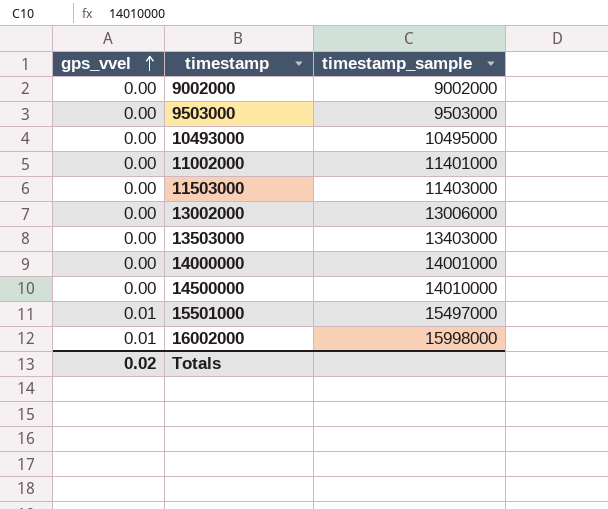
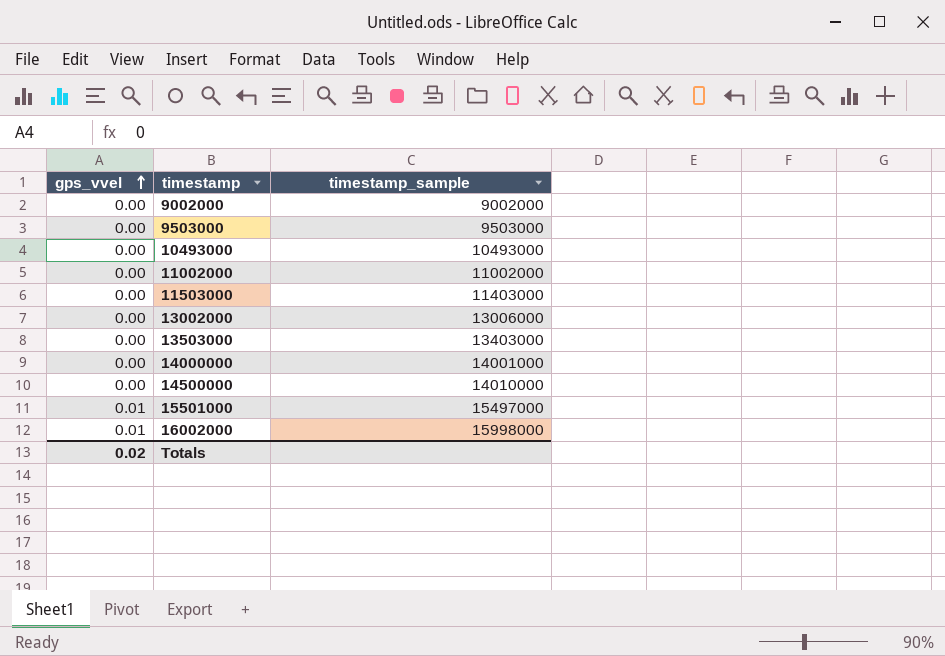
10493000 | timestamp_sample: 10495000 -> 10493000
11002000 | timestamp_sample: 11401000 -> 11002000

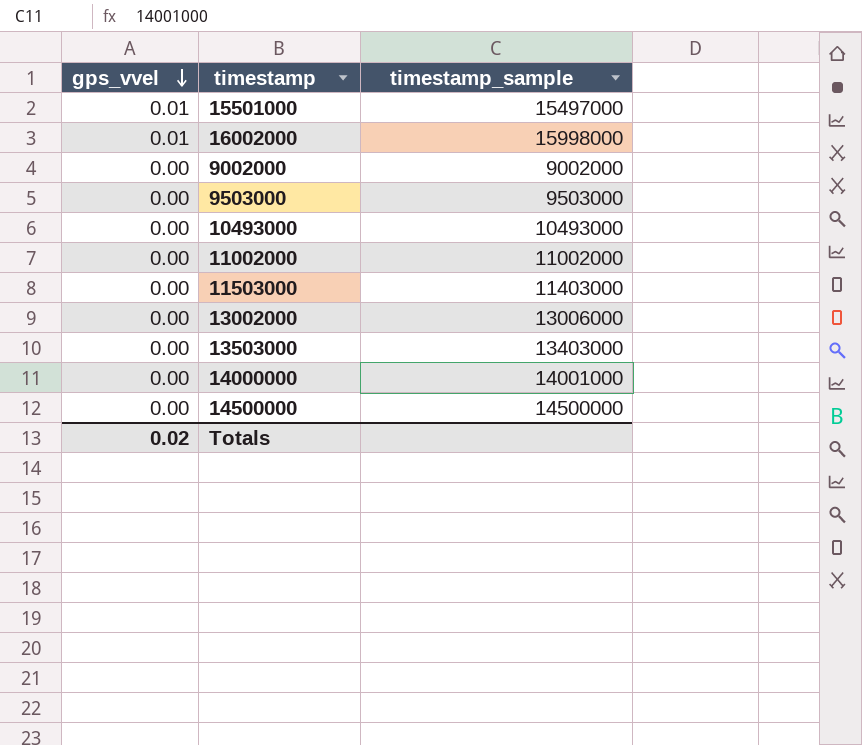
row order: gps_vvel ascending -> gps_vvel descending
14500000 | timestamp_sample: 14010000 -> 14500000

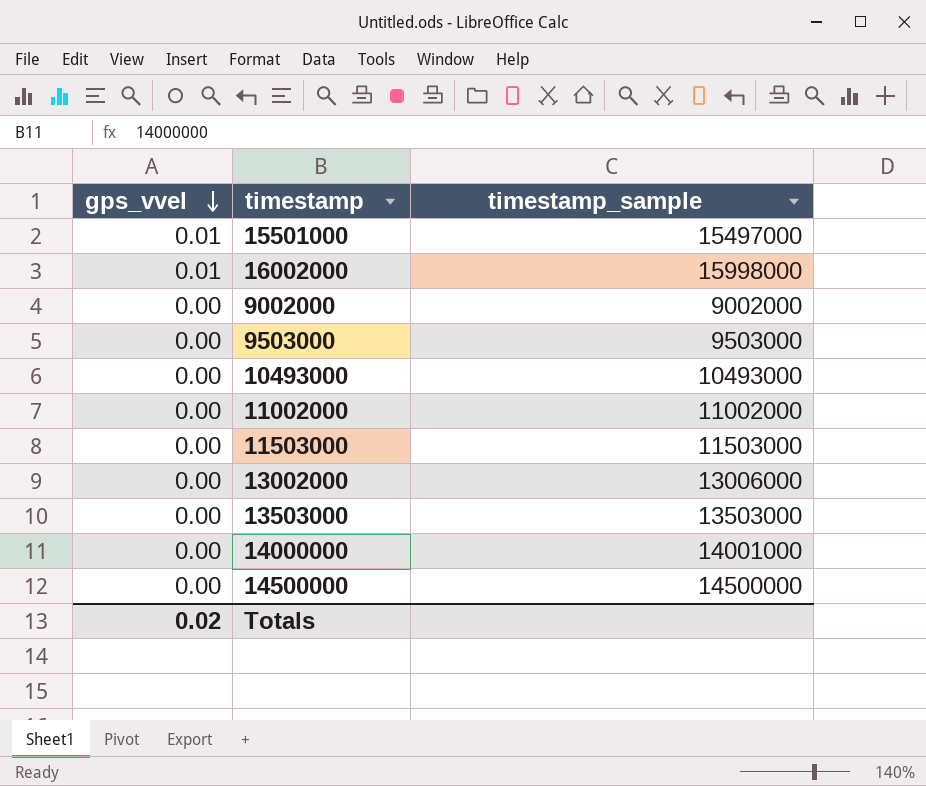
11503000 | timestamp_sample: 11403000 -> 11503000
13503000 | timestamp_sample: 13403000 -> 13503000

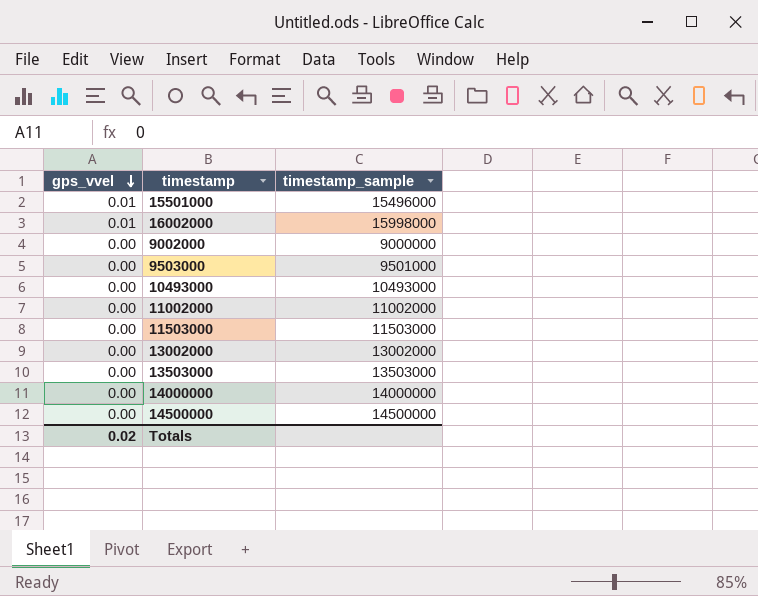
15501000 | timestamp_sample: 15497000 -> 15496000
9002000 | timestamp_sample: 9002000 -> 9000000
9503000 | timestamp_sample: 9503000 -> 9501000
13002000 | timestamp_sample: 13006000 -> 13002000
14000000 | timestamp_sample: 14001000 -> 14000000

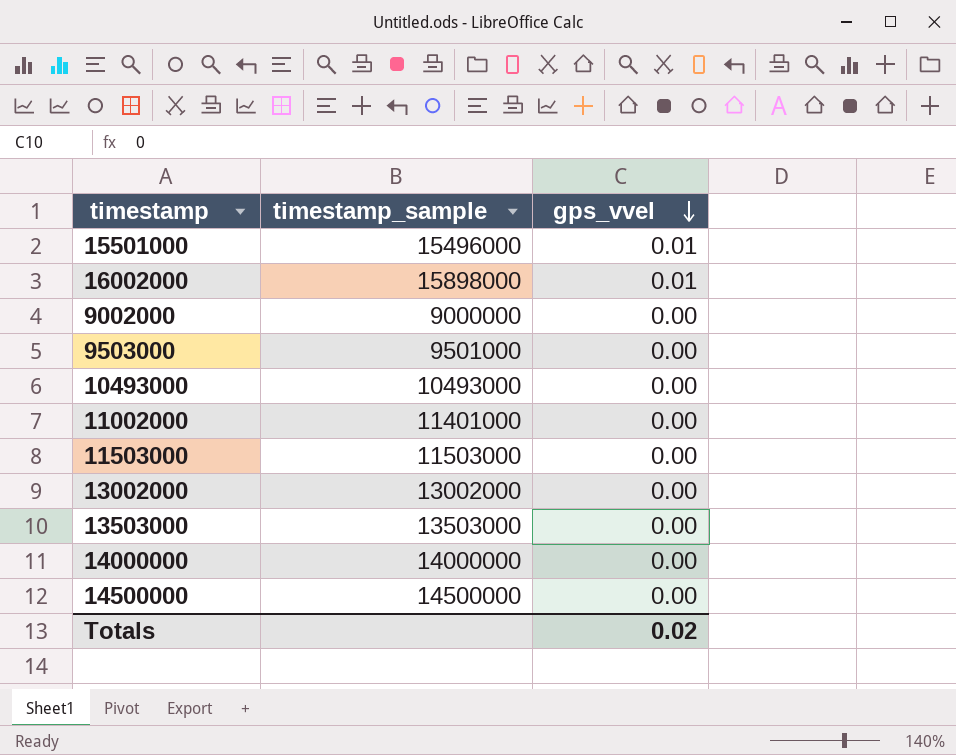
column gps_vvel | position: 1 -> 3
16002000 | timestamp_sample: 15998000 -> 15898000
11002000 | timestamp_sample: 11002000 -> 11401000

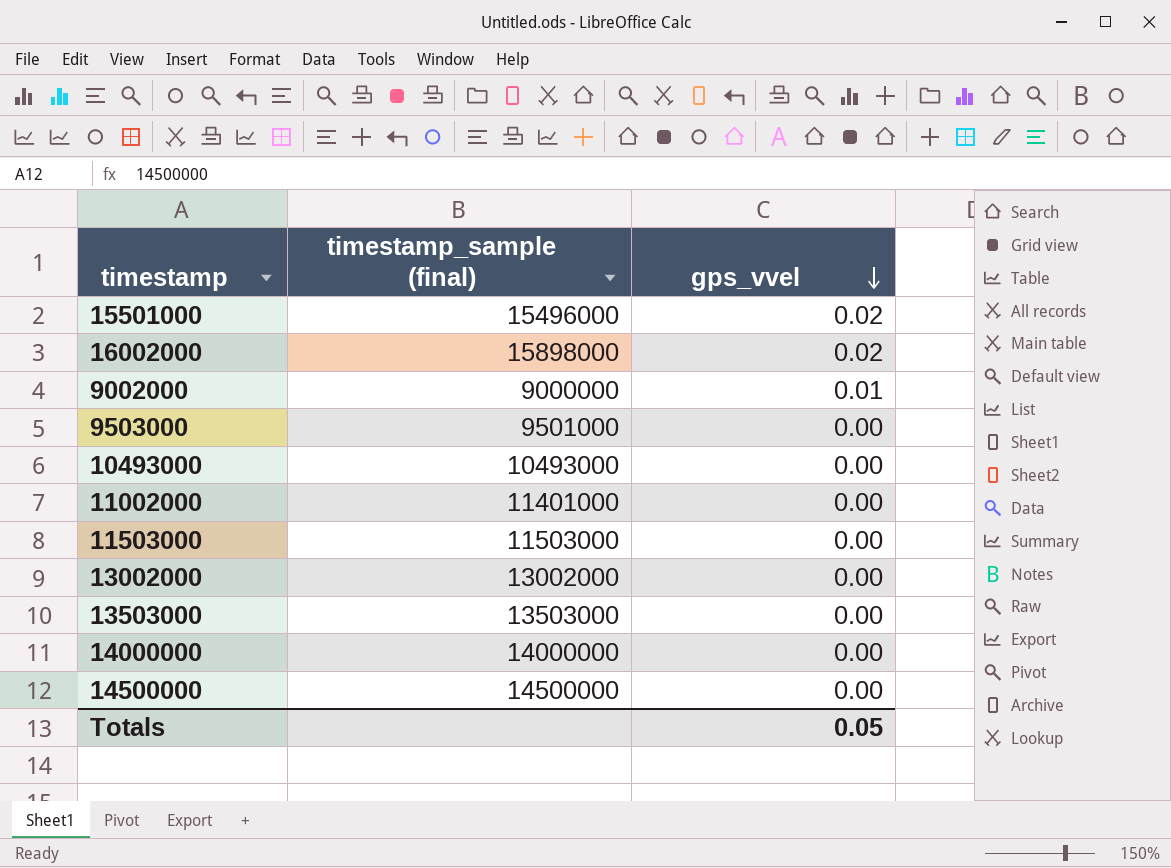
column name: timestamp_sample -> timestamp_sample (final)
15501000 | gps_vvel: 0.01 -> 0.02
16002000 | gps_vvel: 0.01 -> 0.02
9002000 | gps_vvel: 0.00 -> 0.01
Totals | gps_vvel: 0.02 -> 0.05

